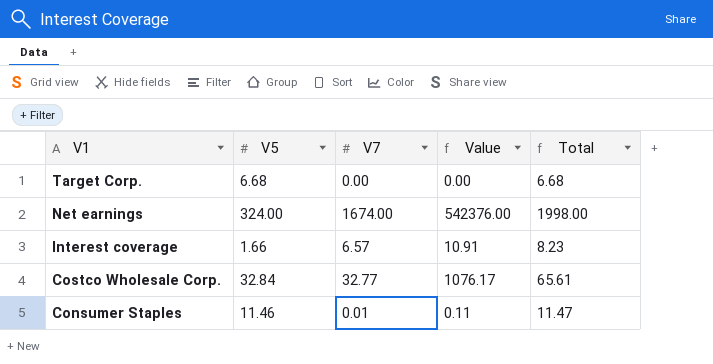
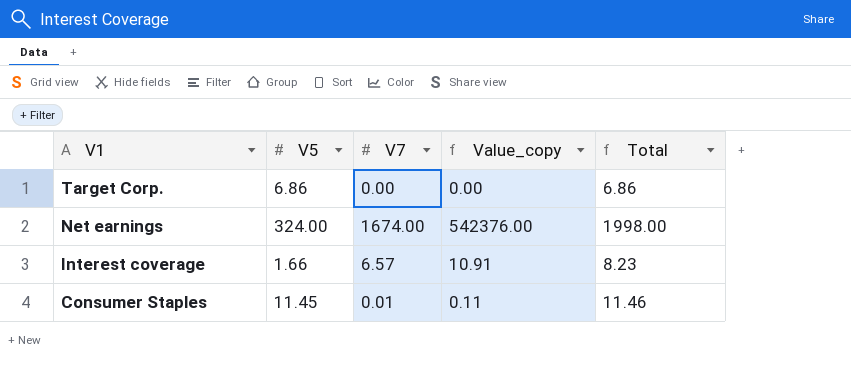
column name: Value -> Value_copy
row Costco Wholesale Corp.: 32.84 | 32.77 | 1076.17 | 65.61 -> none
Target Corp. | V5: 6.68 -> 6.86
Target Corp. | Total: 6.68 -> 6.86
Consumer Staples | V5: 11.46 -> 11.45
Consumer Staples | Total: 11.47 -> 11.46

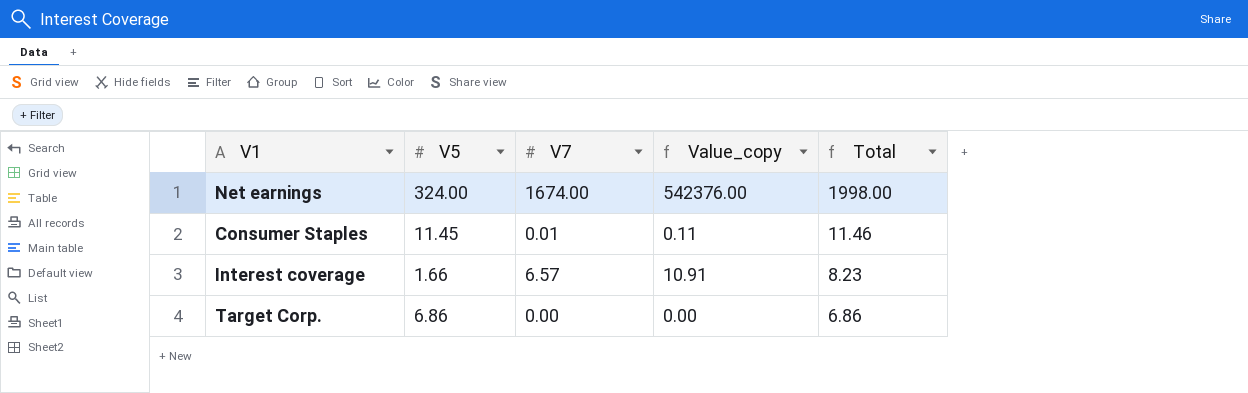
row order: V1 descending -> Total descending

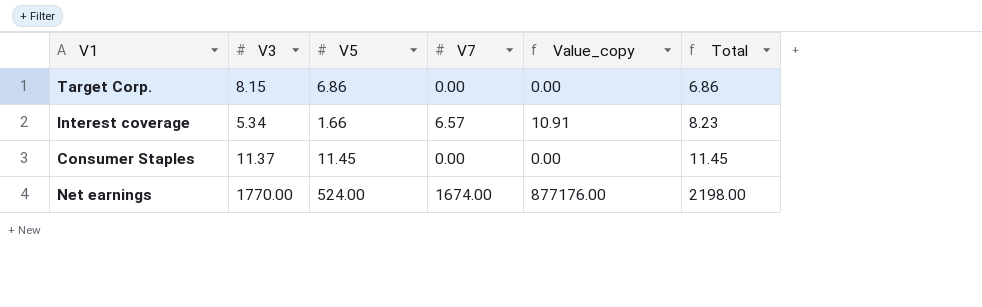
row order: Total descending -> Total ascending
column V3 | position: none -> 2
Consumer Staples | V7: 0.01 -> 0.00
Consumer Staples | Value_copy: 0.11 -> 0.00
Consumer Staples | Total: 11.46 -> 11.45
Net earnings | V5: 324.00 -> 524.00
Net earnings | Value_copy: 542376.00 -> 877176.00
Net earnings | Total: 1998.00 -> 2198.00

